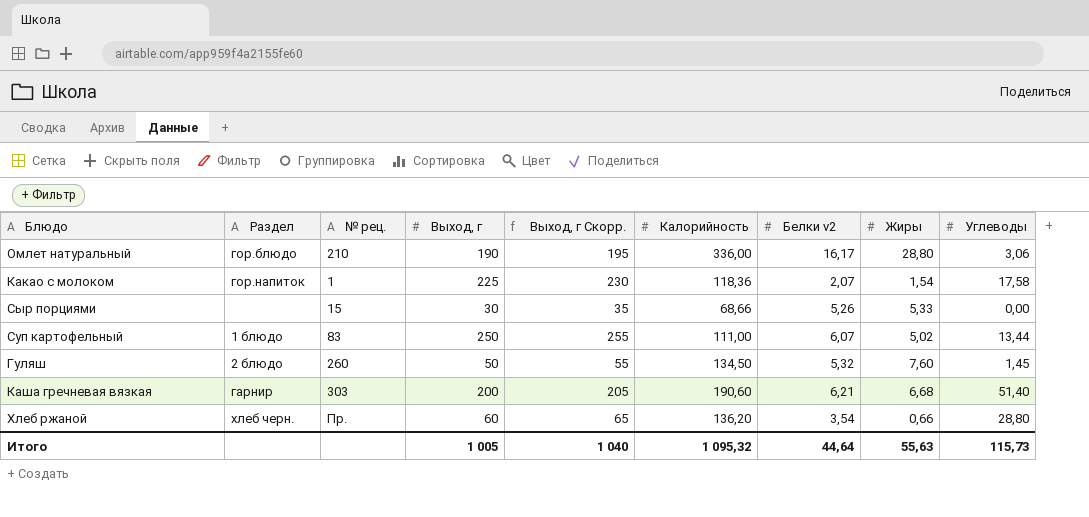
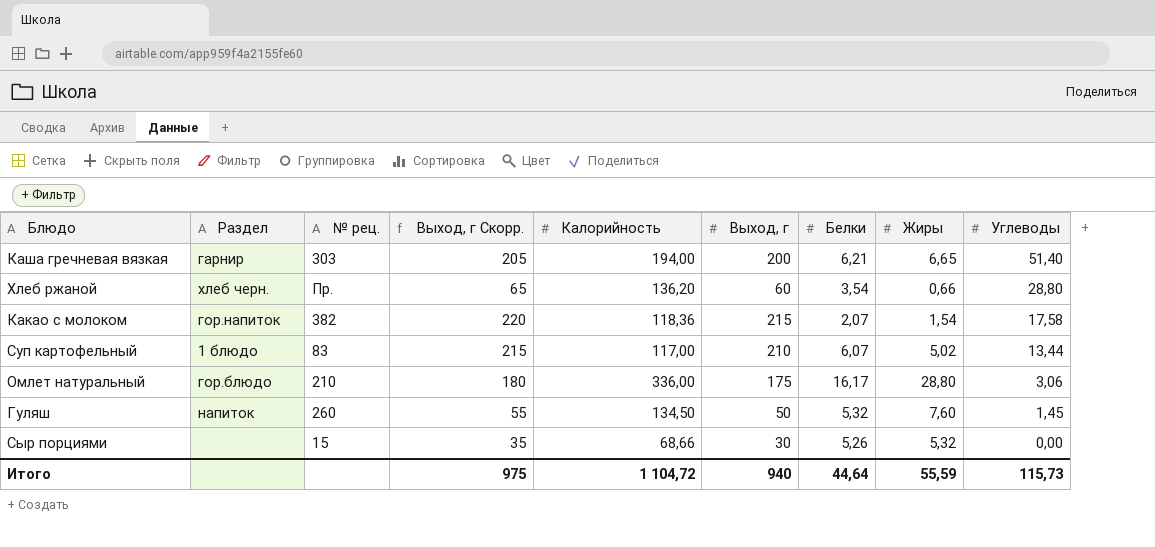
row order: none -> Углеводы descending
column Выход, г | position: 4 -> 6
column name: Белки v2 -> Белки
Каша гречневая вязкая | Калорийность: 190,60 -> 194,00
Каша гречневая вязкая | Жиры: 6,68 -> 6,65
Какао с молоком | № рец.: 1 -> 382
Какао с молоком | Выход, г Скорр.: 230 -> 220
Какао с молоком | Выход, г: 225 -> 215
Суп картофельный | Выход, г Скорр.: 255 -> 215
Суп картофельный | Калорийность: 111,00 -> 117,00
Суп картофельный | Выход, г: 250 -> 210
Омлет натуральный | Выход, г Скорр.: 195 -> 180
Омлет натуральный | Выход, г: 190 -> 175
Гуляш | Раздел: 2 блюдо -> напиток
Сыр порциями | Жиры: 5,33 -> 5,32
Итого | Выход, г Скорр.: 1 040 -> 975
Итого | Калорийность: 1 095,32 -> 1 104,72
Итого | Выход, г: 1 005 -> 940
Итого | Жиры: 55,63 -> 55,59

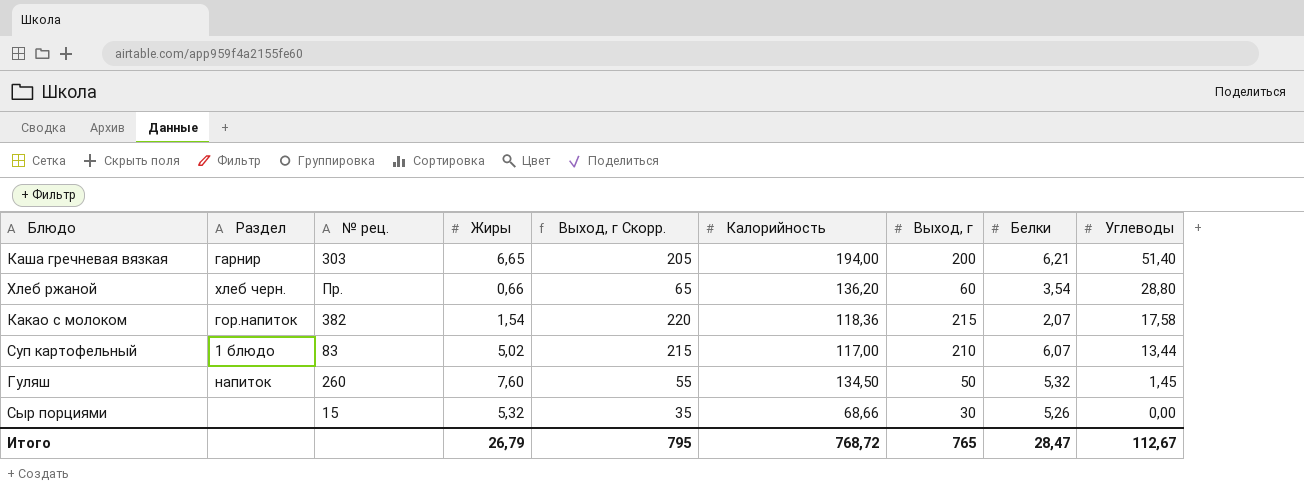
column Жиры | position: 8 -> 4
row Омлет натуральный: гор.блюдо | 210 | 180 | 336,00 | 175 | 16,17 | 28,80 | 3,06 -> none
Итого | Жиры: 55,59 -> 26,79
Итого | Выход, г Скорр.: 975 -> 795
Итого | Калорийность: 1 104,72 -> 768,72
Итого | Выход, г: 940 -> 765
Итого | Белки: 44,64 -> 28,47
Итого | Углеводы: 115,73 -> 112,67

